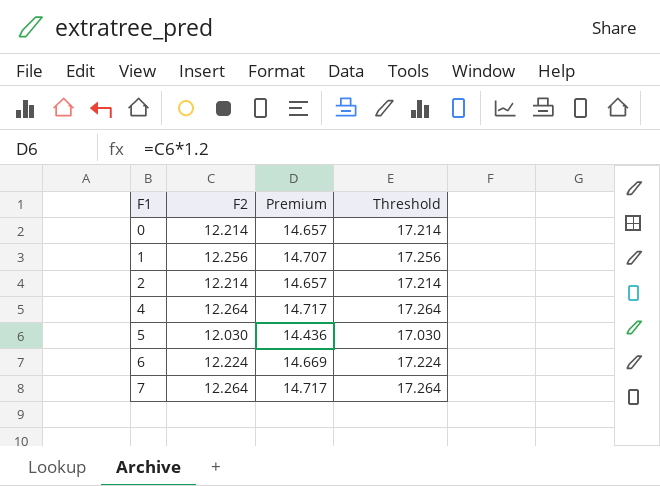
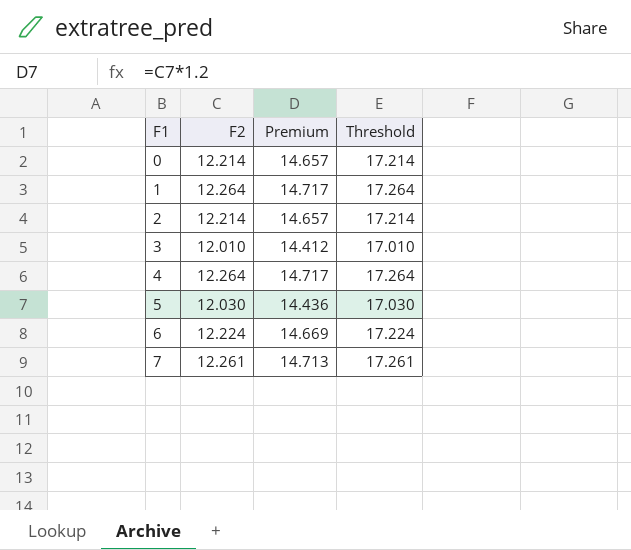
1 | F2: 12.256 -> 12.264
1 | Premium: 14.707 -> 14.717
1 | Threshold: 17.256 -> 17.264
row 3: none -> 12.010 | 14.412 | 17.010
7 | F2: 12.264 -> 12.261
7 | Premium: 14.717 -> 14.713
7 | Threshold: 17.264 -> 17.261

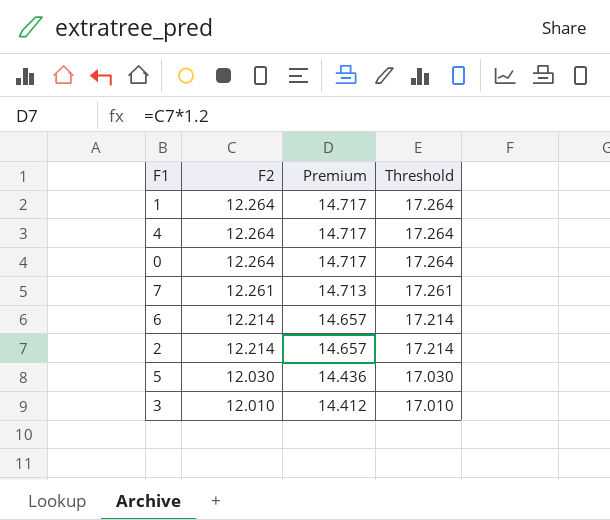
row order: F1 ascending -> F2 descending
0 | F2: 12.214 -> 12.264
0 | Premium: 14.657 -> 14.717
0 | Threshold: 17.214 -> 17.264
6 | F2: 12.224 -> 12.214
6 | Premium: 14.669 -> 14.657
6 | Threshold: 17.224 -> 17.214

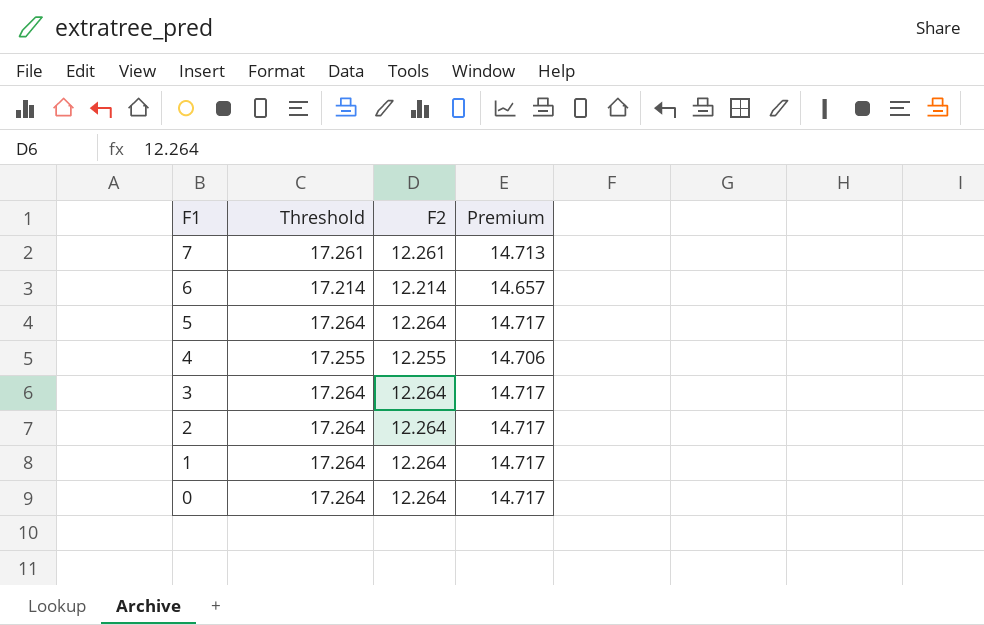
row order: F2 descending -> F1 descending
column Threshold | position: 4 -> 2
5 | Threshold: 17.030 -> 17.264
5 | F2: 12.030 -> 12.264
5 | Premium: 14.436 -> 14.717
4 | Threshold: 17.264 -> 17.255
4 | F2: 12.264 -> 12.255
4 | Premium: 14.717 -> 14.706
3 | Threshold: 17.010 -> 17.264
3 | F2: 12.010 -> 12.264
3 | Premium: 14.412 -> 14.717
2 | Threshold: 17.214 -> 17.264
2 | F2: 12.214 -> 12.264
2 | Premium: 14.657 -> 14.717

